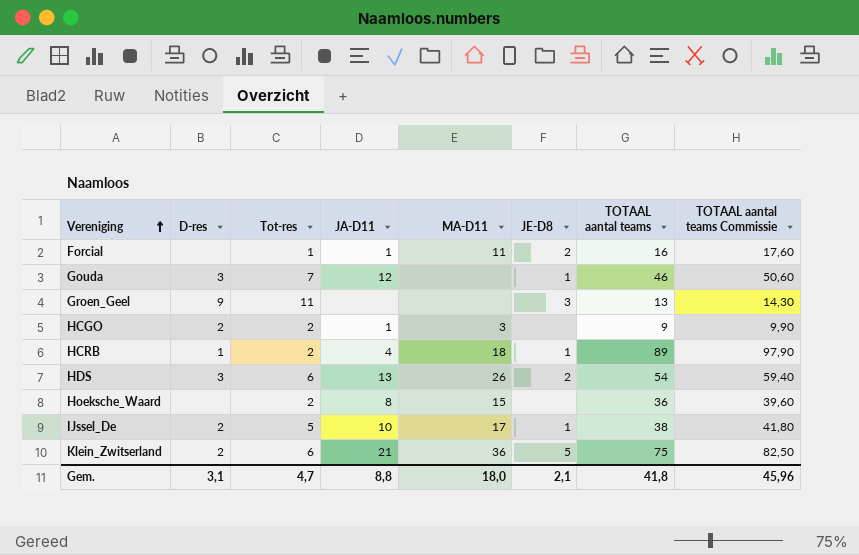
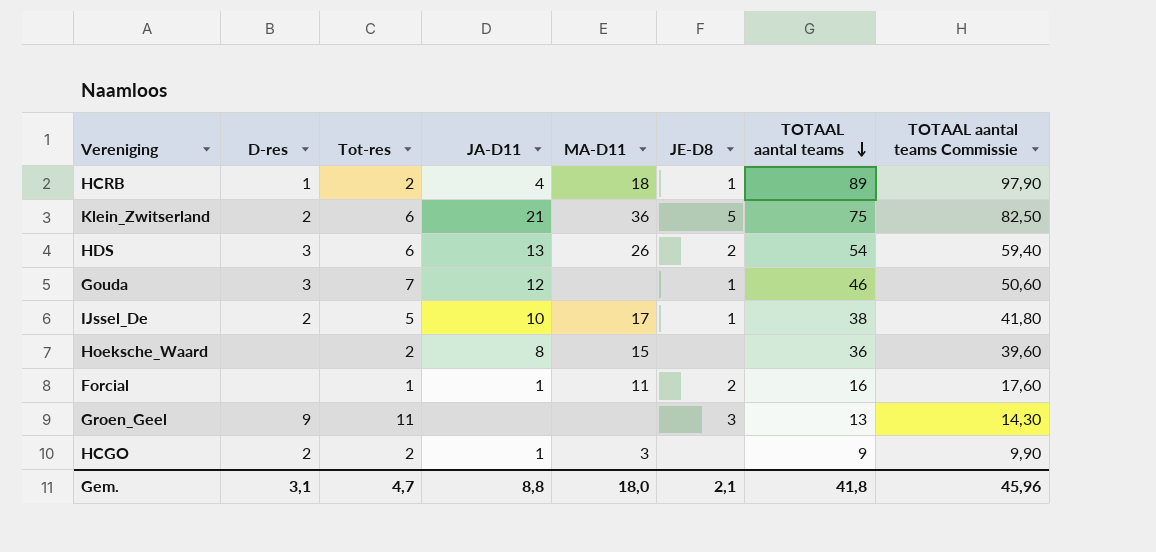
row order: Vereniging ascending -> TOTAAL aantal teams descending

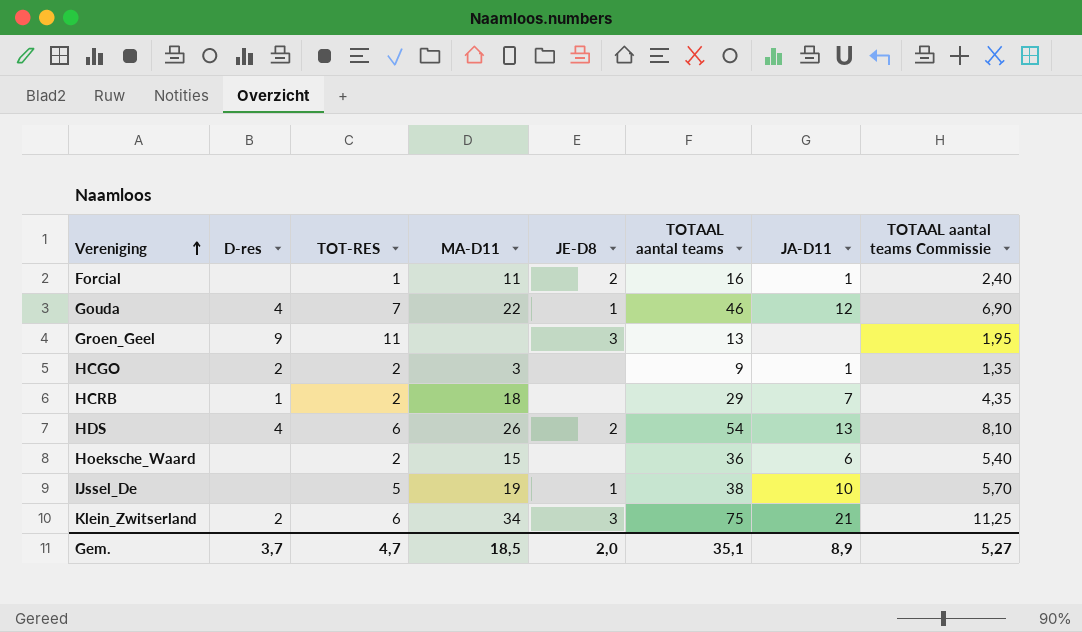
row order: TOTAAL aantal teams descending -> Vereniging ascending
column name: Tot-res -> TOT-RES
column JA-D11 | position: 4 -> 7
column TOTAAL aantal teams Commissie | formula: [TOTAAL aantal teams] * 1,1 -> [TOTAAL aantal teams] * 0,15
Gouda | D-res: 3 -> 4
Gouda | MA-D11: none -> 22
HCRB | JE-D8: 1 -> none
HCRB | TOTAAL aantal teams: 89 -> 29
HCRB | JA-D11: 4 -> 7
HDS | D-res: 3 -> 4
Hoeksche_Waard | JA-D11: 8 -> 6
IJssel_De | D-res: 2 -> none
IJssel_De | MA-D11: 17 -> 19
Klein_Zwitserland | MA-D11: 36 -> 34
Klein_Zwitserland | JE-D8: 5 -> 3
Gem. | D-res: 3,1 -> 3,7
Gem. | MA-D11: 18,0 -> 18,5
Gem. | JE-D8: 2,1 -> 2,0
Gem. | TOTAAL aantal teams: 41,8 -> 35,1
Gem. | JA-D11: 8,8 -> 8,9
Gem. | TOTAAL aantal teams Commissie: 45,96 -> 5,27

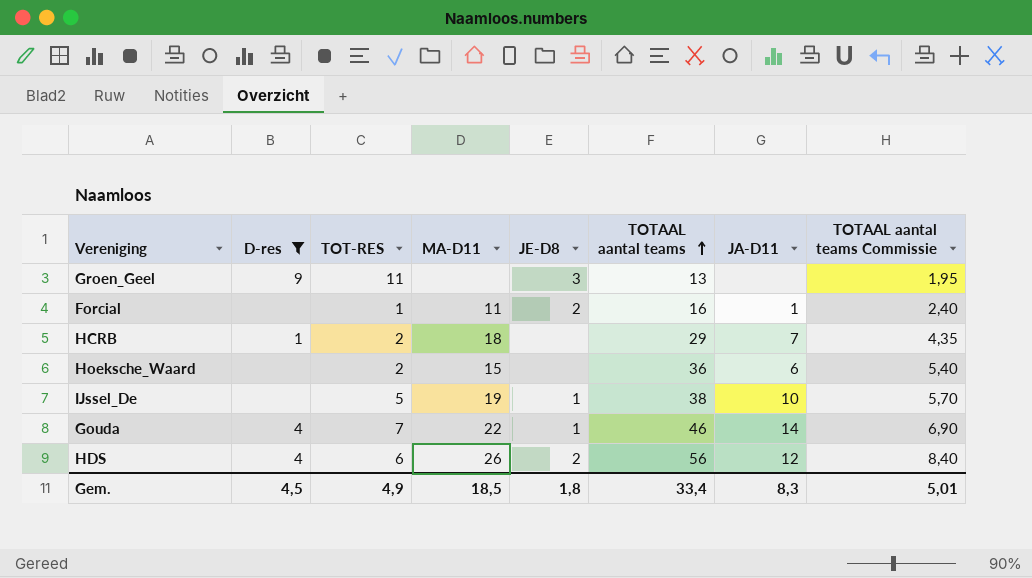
filter: none -> D-res != 2
row order: Vereniging ascending -> TOTAAL aantal teams ascending
Gouda | JA-D11: 12 -> 14
HDS | TOTAAL aantal teams: 54 -> 56
HDS | JA-D11: 13 -> 12
HDS | TOTAAL aantal teams Commissie: 8,10 -> 8,40
Gem. | D-res: 3,7 -> 4,5
Gem. | TOT-RES: 4,7 -> 4,9
Gem. | JE-D8: 2,0 -> 1,8
Gem. | TOTAAL aantal teams: 35,1 -> 33,4
Gem. | JA-D11: 8,9 -> 8,3
Gem. | TOTAAL aantal teams Commissie: 5,27 -> 5,01

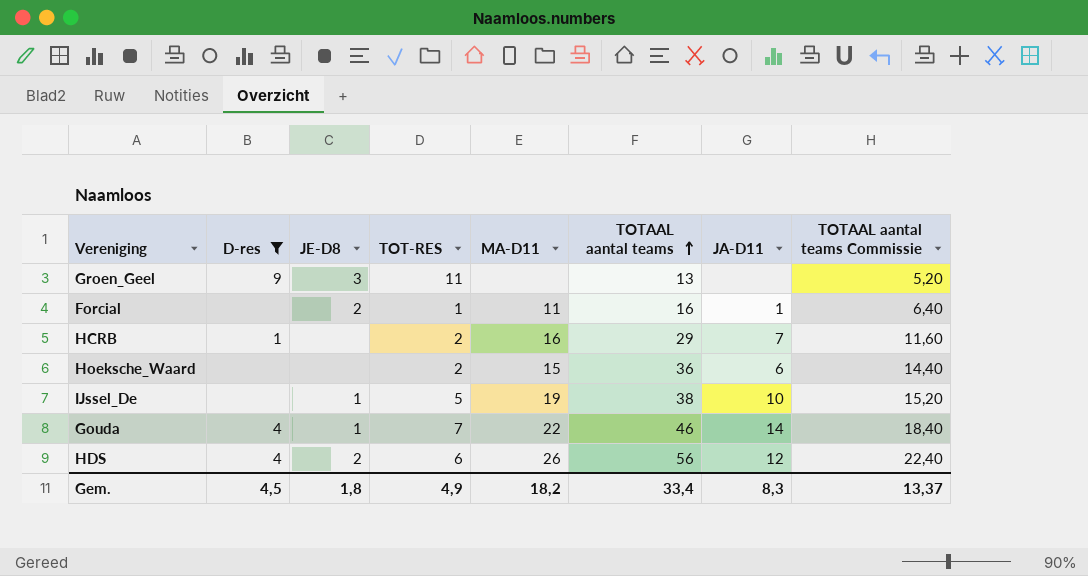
column JE-D8 | position: 5 -> 3
column TOTAAL aantal teams Commissie | formula: [TOTAAL aantal teams] * 0,15 -> [TOTAAL aantal teams] * 0,4
HCRB | MA-D11: 18 -> 16
Gem. | MA-D11: 18,5 -> 18,2
Gem. | TOTAAL aantal teams Commissie: 5,01 -> 13,37

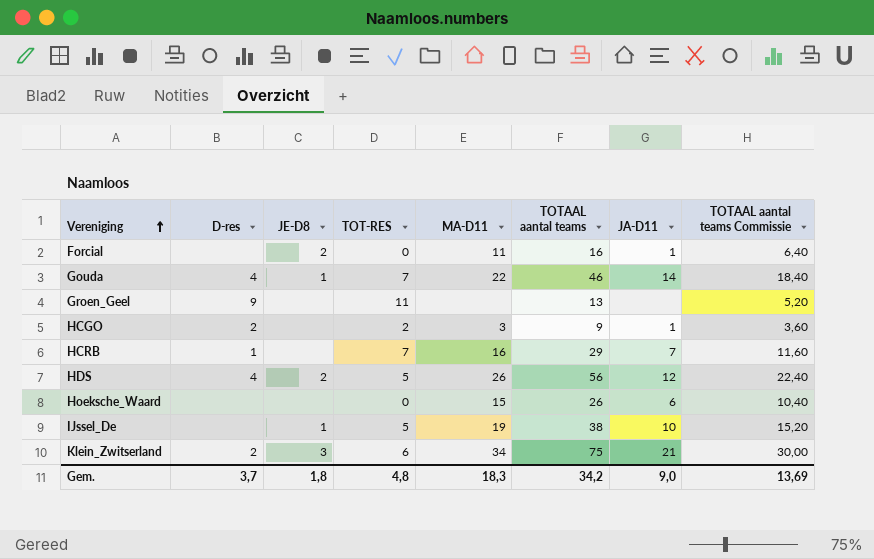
filter: D-res != 2 -> none
row order: TOTAAL aantal teams ascending -> Vereniging ascending
Forcial | TOT-RES: 1 -> 0
Groen_Geel | JE-D8: 3 -> none
HCRB | TOT-RES: 2 -> 7
HDS | TOT-RES: 6 -> 5
Hoeksche_Waard | TOT-RES: 2 -> 0
Hoeksche_Waard | TOTAAL aantal teams: 36 -> 26
Hoeksche_Waard | TOTAAL aantal teams Commissie: 14,40 -> 10,40
Gem. | D-res: 4,5 -> 3,7
Gem. | TOT-RES: 4,9 -> 4,8
Gem. | MA-D11: 18,2 -> 18,3
Gem. | TOTAAL aantal teams: 33,4 -> 34,2
Gem. | JA-D11: 8,3 -> 9,0
Gem. | TOTAAL aantal teams Commissie: 13,37 -> 13,69

